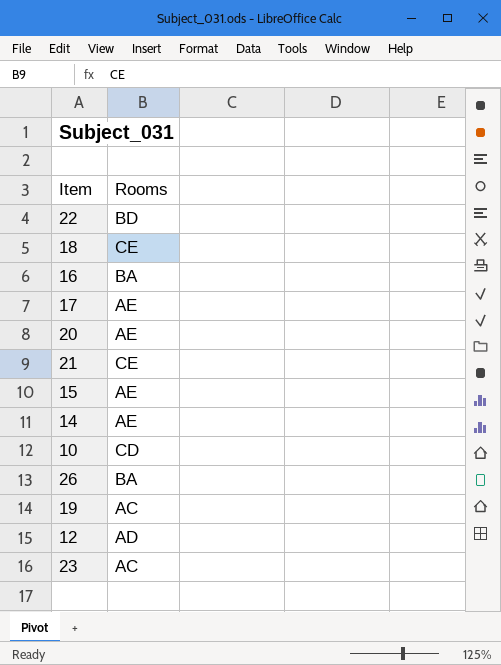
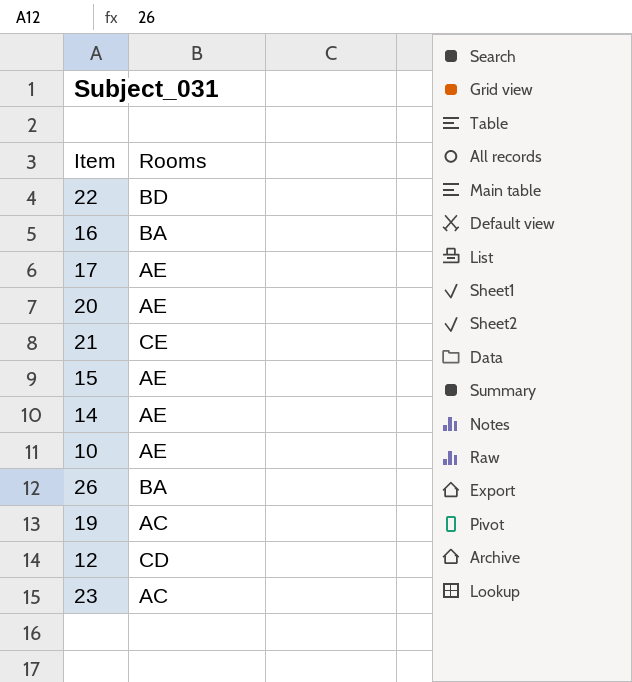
row 18: CE -> none
10 | Rooms: CD -> AE
12 | Rooms: AD -> CD

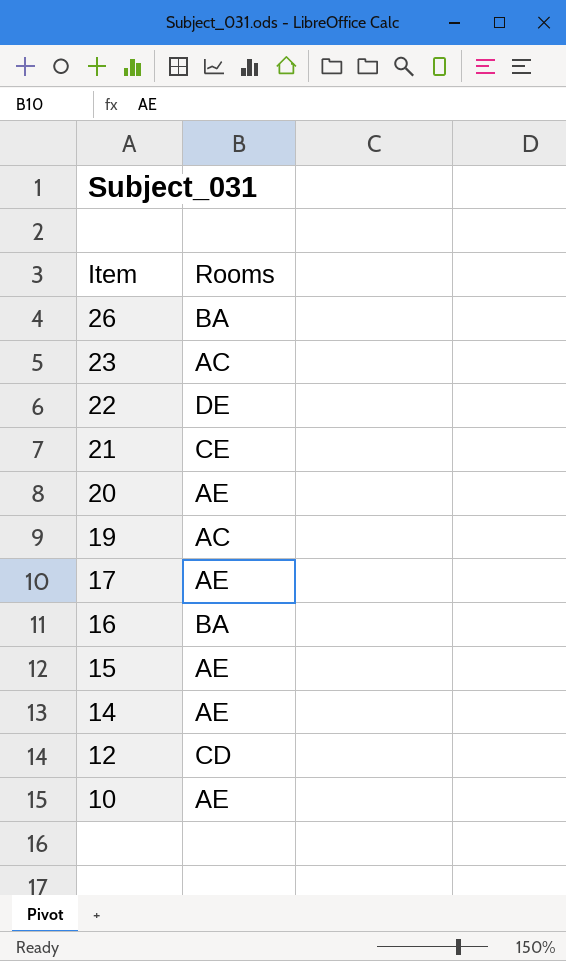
row order: none -> Item descending
22 | Rooms: BD -> DE

